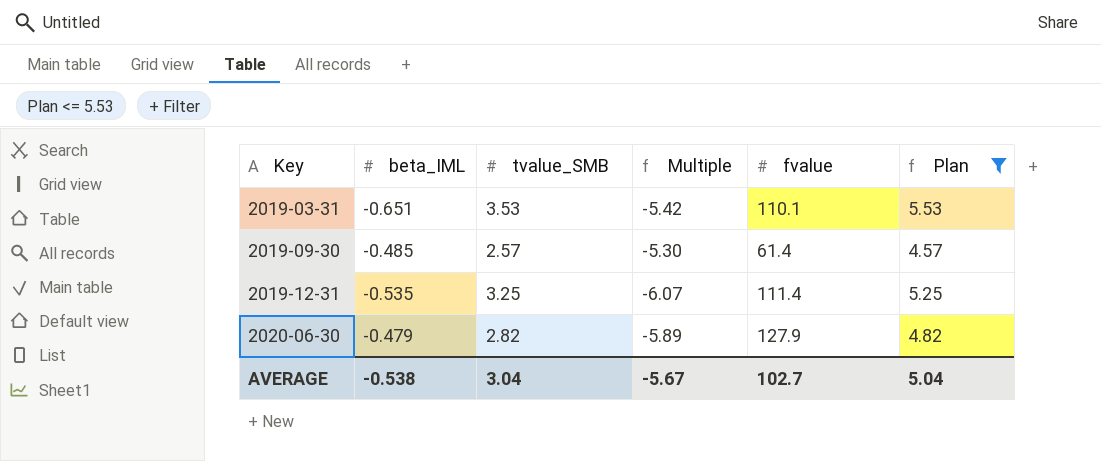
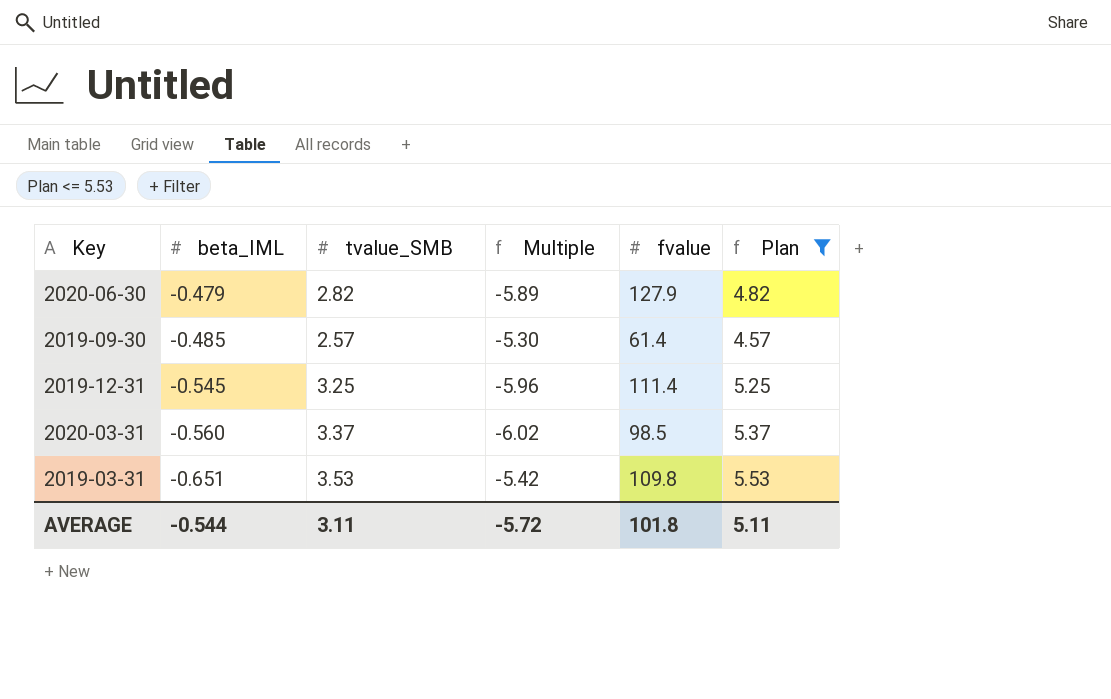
row order: Key ascending -> beta_IML descending
2019-12-31 | beta_IML: -0.535 -> -0.545
2019-12-31 | Multiple: -6.07 -> -5.96
row 2020-03-31: none -> -0.560 | 3.37 | -6.02 | 98.5 | 5.37
2019-03-31 | fvalue: 110.1 -> 109.8
AVERAGE | beta_IML: -0.538 -> -0.544
AVERAGE | tvalue_SMB: 3.04 -> 3.11
AVERAGE | Multiple: -5.67 -> -5.72
AVERAGE | fvalue: 102.7 -> 101.8
AVERAGE | Plan: 5.04 -> 5.11

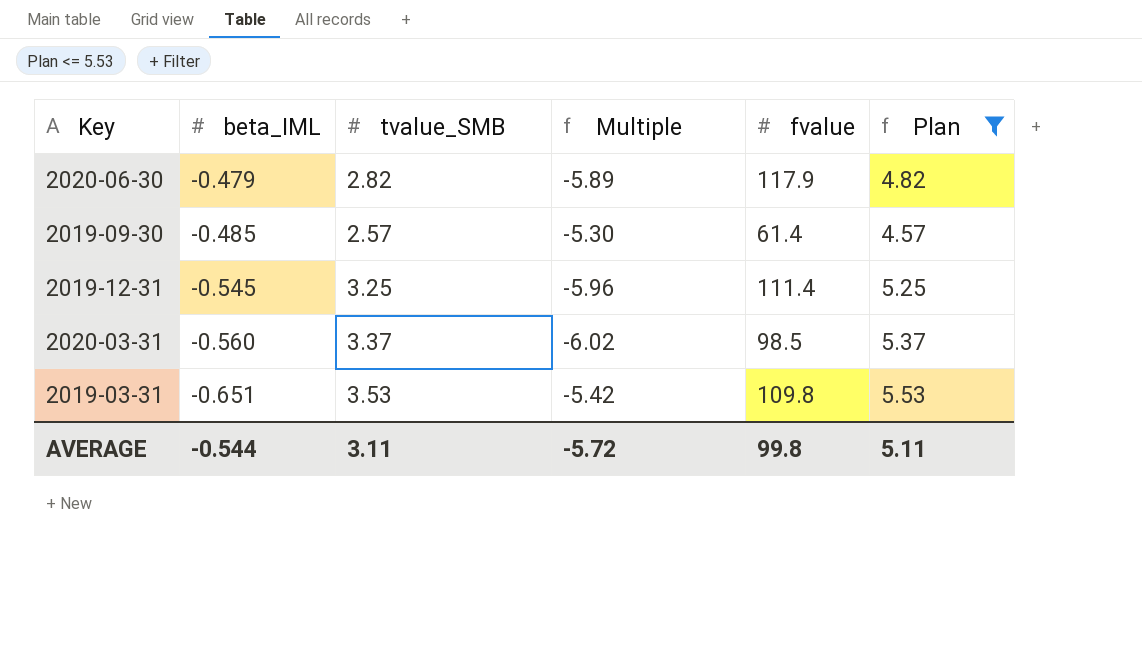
2020-06-30 | fvalue: 127.9 -> 117.9
AVERAGE | fvalue: 101.8 -> 99.8

